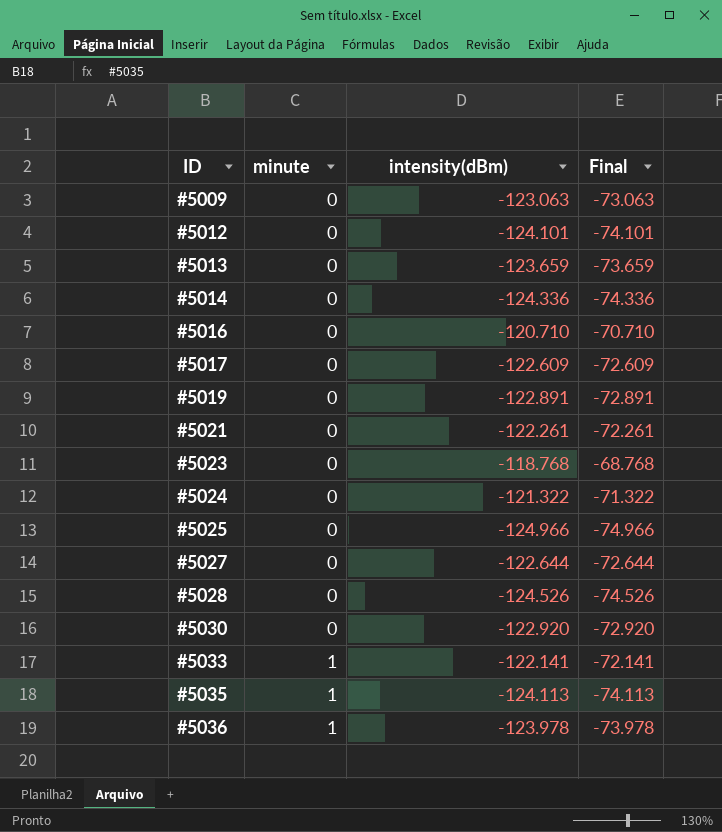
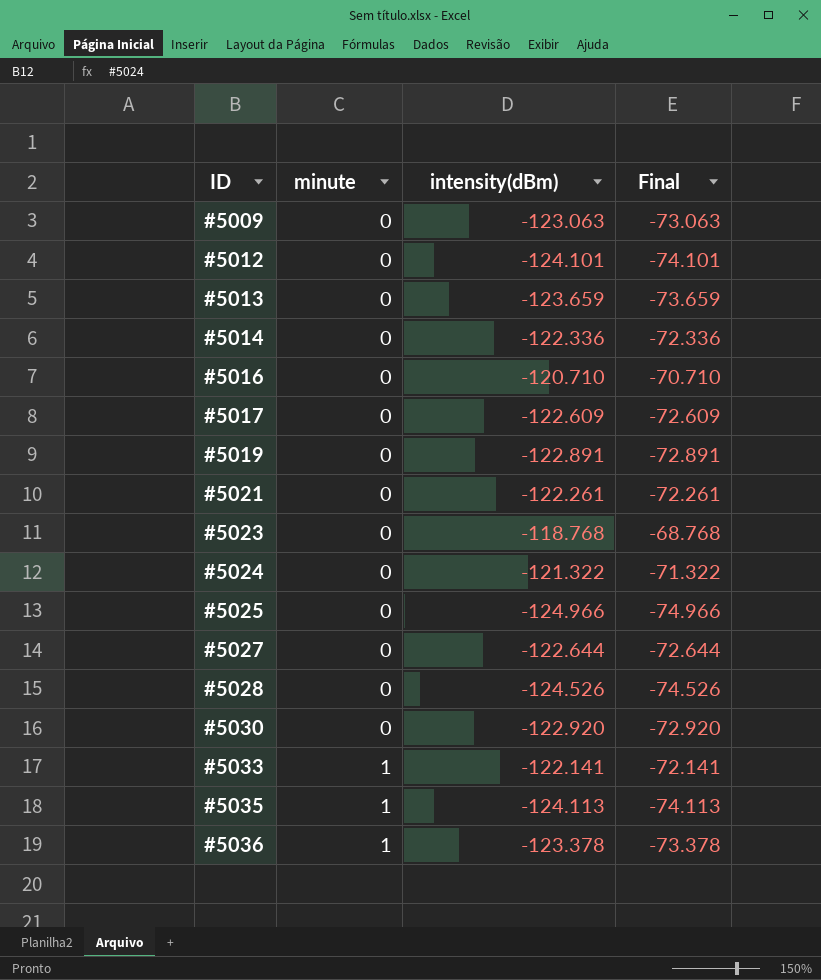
#5014 | intensity(dBm): -124.336 -> -122.336
#5014 | Final: -74.336 -> -72.336
#5036 | intensity(dBm): -123.978 -> -123.378
#5036 | Final: -73.978 -> -73.378

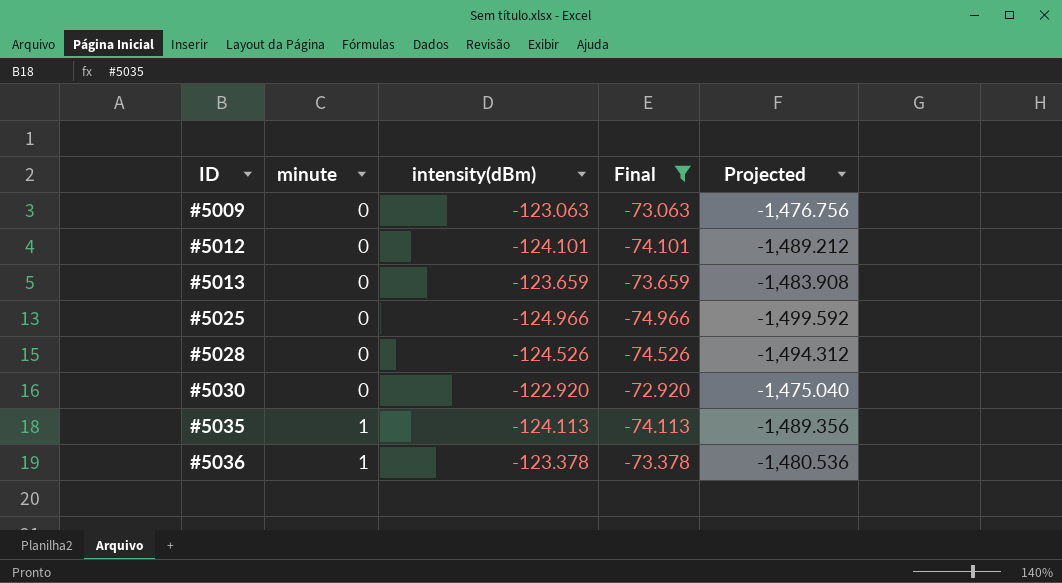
filter: none -> Final <= -72.920
column Projected | formula: none -> [intensity(dBm)] * 12

